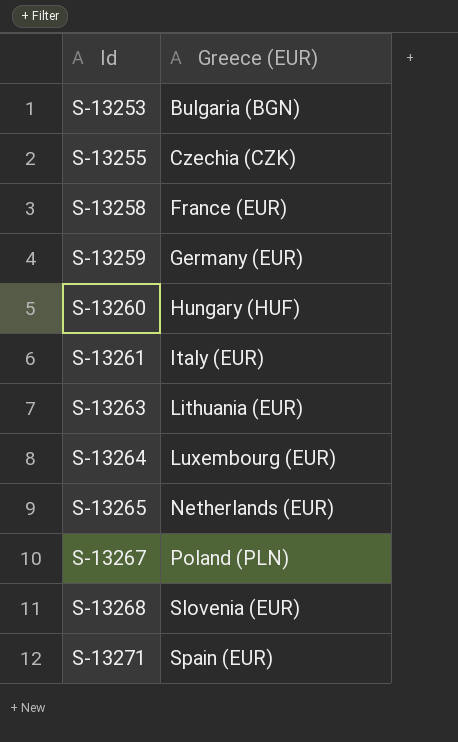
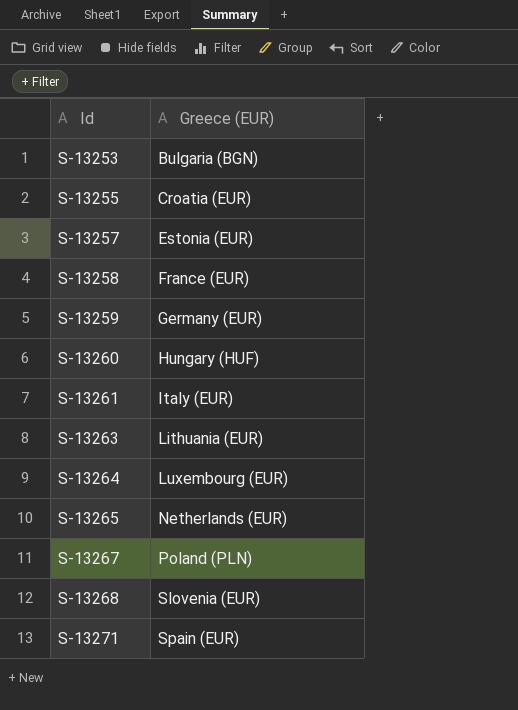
S-13255 | Greece (EUR): Czechia (CZK) -> Croatia (EUR)
row S-13257: none -> Estonia (EUR)

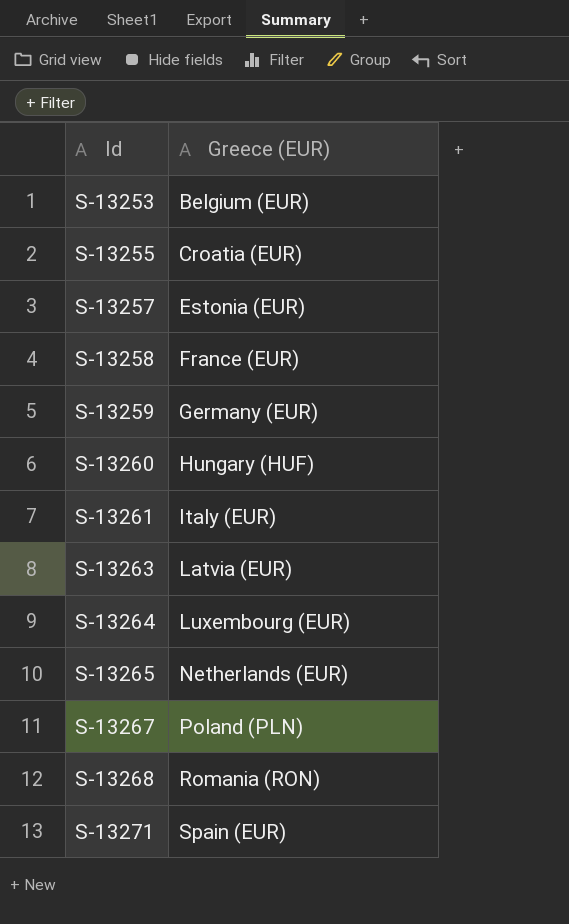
S-13253 | Greece (EUR): Bulgaria (BGN) -> Belgium (EUR)
S-13263 | Greece (EUR): Lithuania (EUR) -> Latvia (EUR)
S-13268 | Greece (EUR): Slovenia (EUR) -> Romania (RON)

